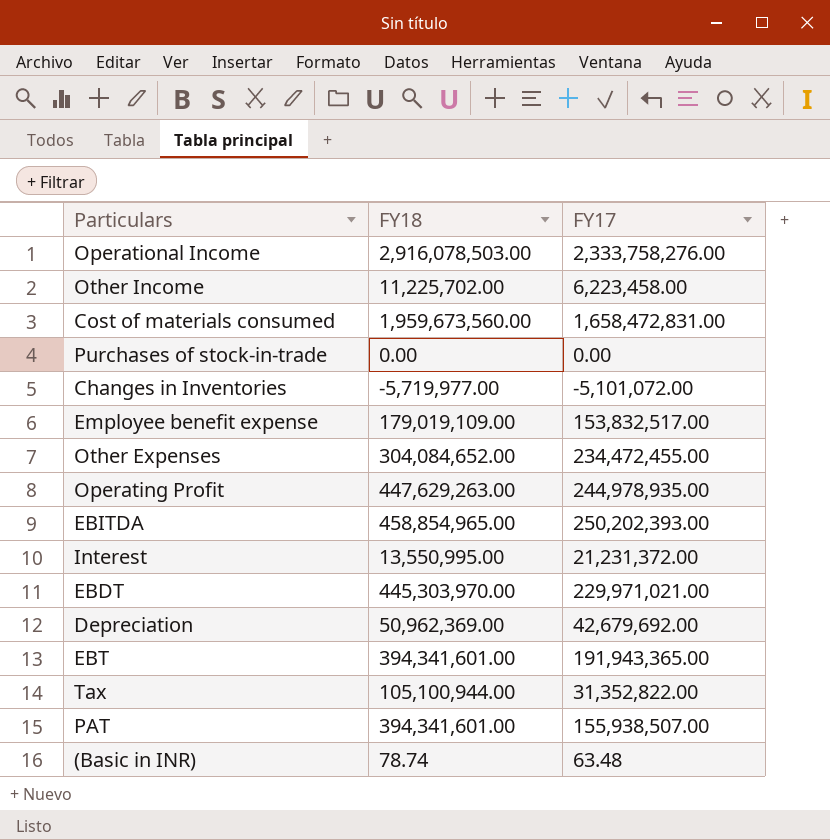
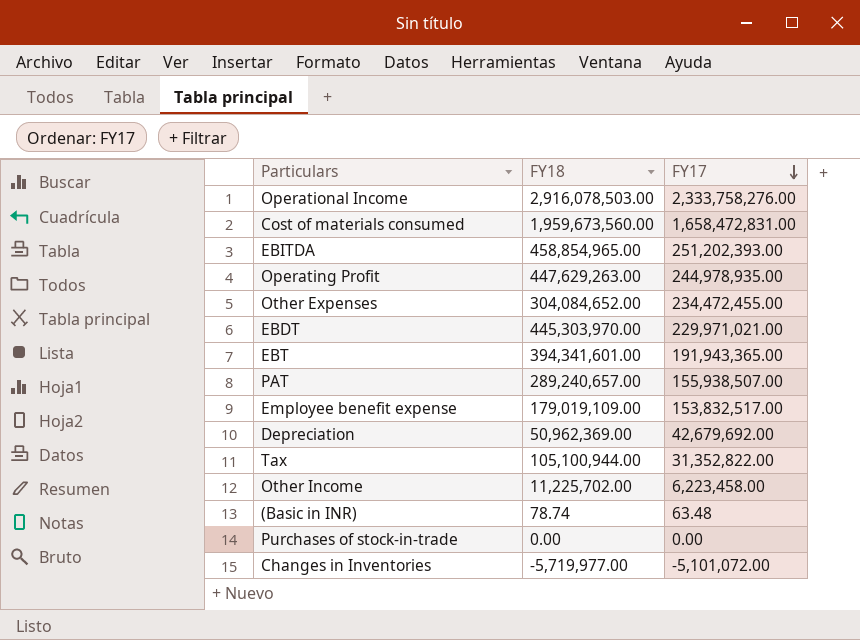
row order: none -> FY17 descending
row Interest: 13,550,995.00 | 21,231,372.00 -> none
EBITDA | FY17: 250,202,393.00 -> 251,202,393.00
PAT | FY18: 394,341,601.00 -> 289,240,657.00

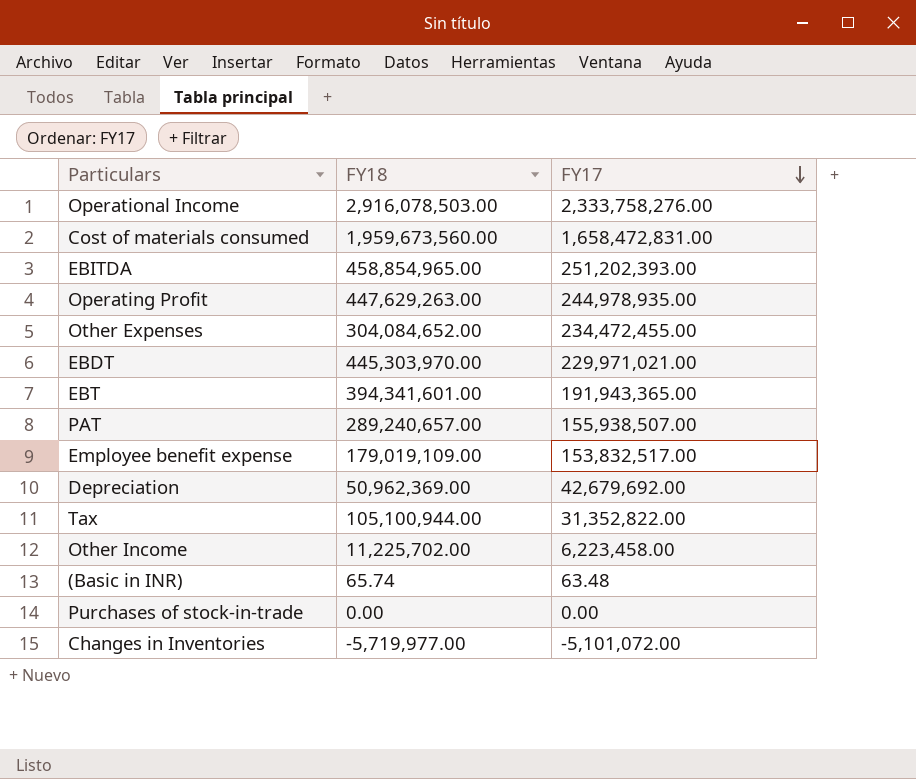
(Basic in INR) | FY18: 78.74 -> 65.74

